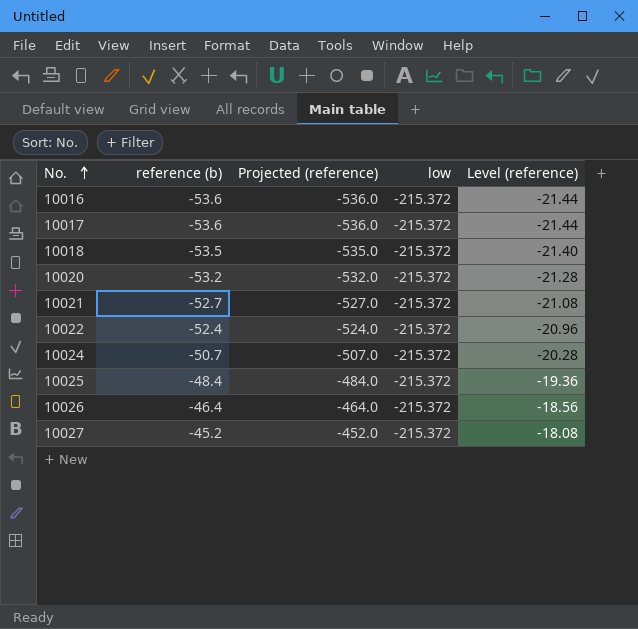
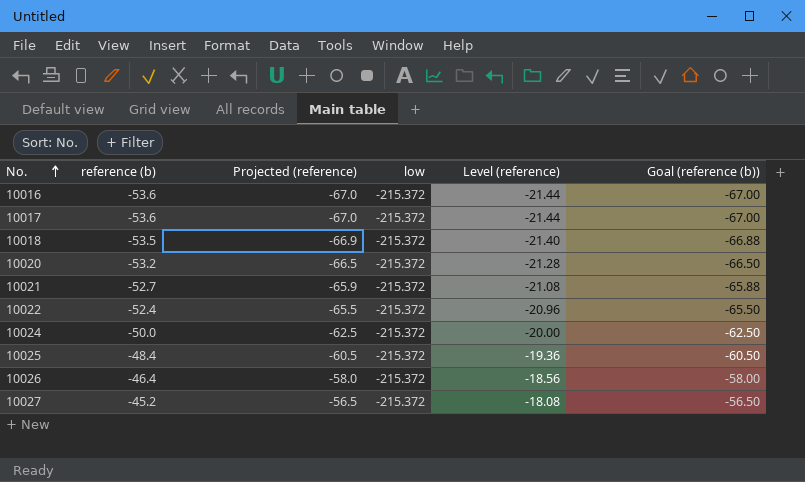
column Projected (reference) | formula: [reference (b)] * 10 -> [reference (b)] * 1.25
column Goal (reference (b)) | formula: none -> [reference (b)] * 1.25
10024 | reference (b): -50.7 -> -50.0
10024 | Level (reference): -20.28 -> -20.00

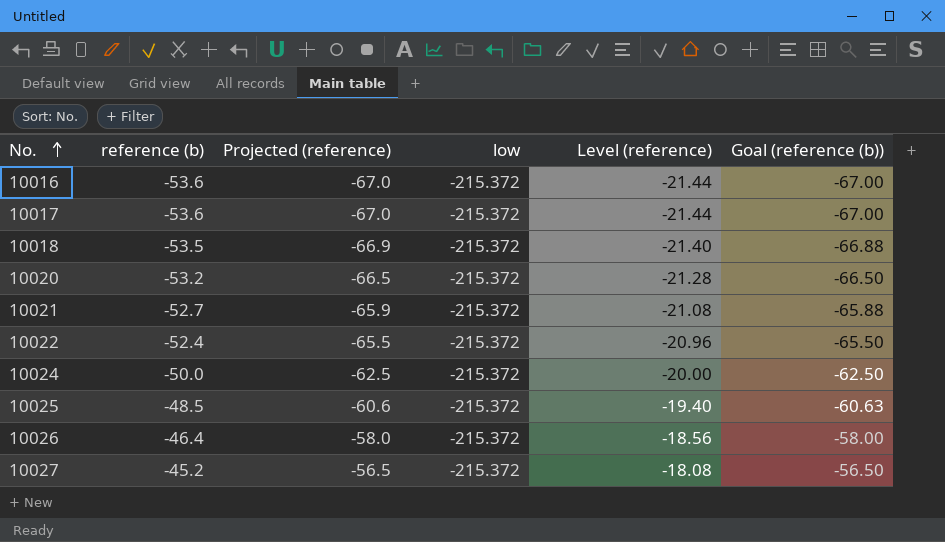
10025 | reference (b): -48.4 -> -48.5
10025 | Projected (reference): -60.5 -> -60.6
10025 | Level (reference): -19.36 -> -19.40
10025 | Goal (reference (b)): -60.50 -> -60.63

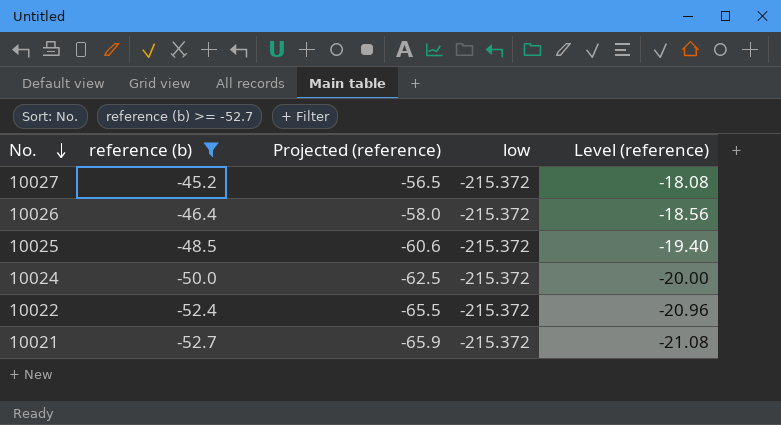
filter: none -> reference (b) >= -52.7
row order: No. ascending -> No. descending
column Goal (reference (b)) | formula: [reference (b)] * 1.25 -> none

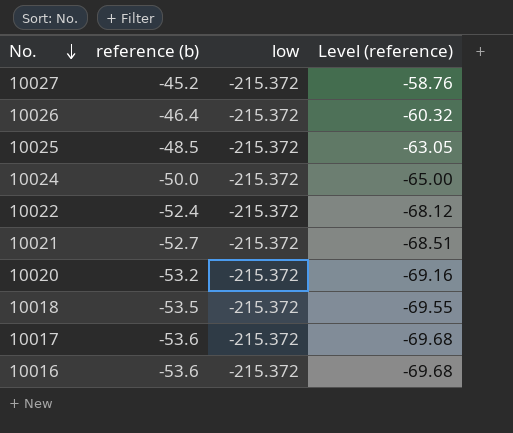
filter: reference (b) >= -52.7 -> none
column Projected (reference) | formula: [reference (b)] * 1.25 -> none
column Level (reference) | formula: [reference (b)] * 0.4 -> [reference (b)] * 1.3

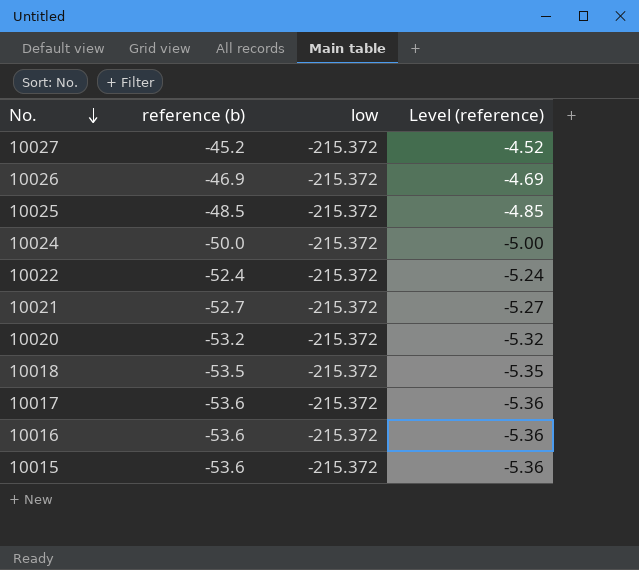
column Level (reference) | formula: [reference (b)] * 1.3 -> [reference (b)] * 0.1
10026 | reference (b): -46.4 -> -46.9
row 10015: none -> -53.6 | -215.372 | -5.36

